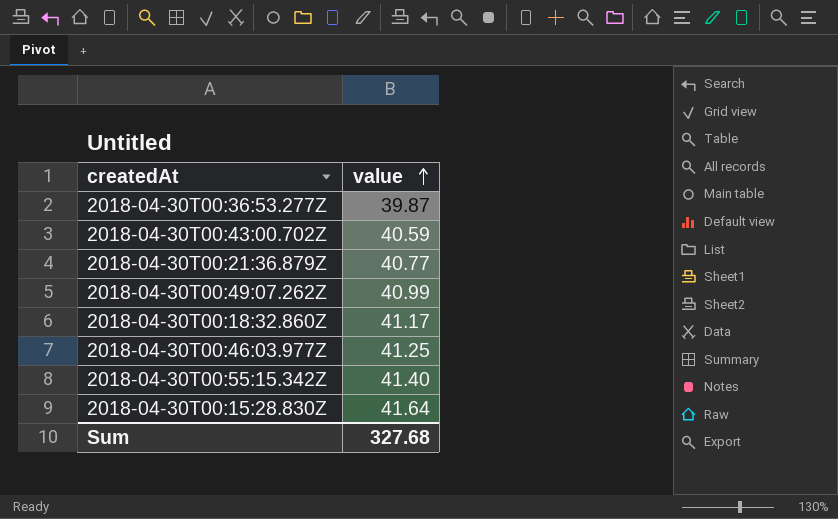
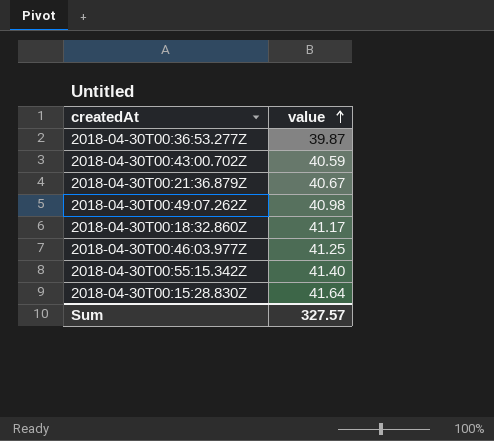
2018-04-30T00:21:36.879Z | value: 40.77 -> 40.67
2018-04-30T00:49:07.262Z | value: 40.99 -> 40.98
Sum | value: 327.68 -> 327.57

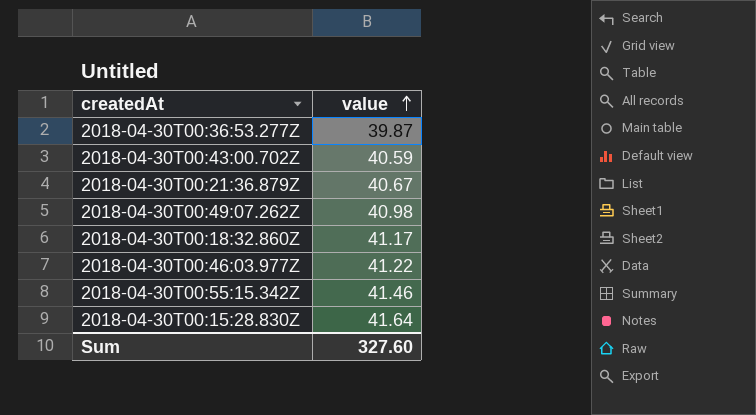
2018-04-30T00:46:03.977Z | value: 41.25 -> 41.22
2018-04-30T00:55:15.342Z | value: 41.40 -> 41.46
Sum | value: 327.57 -> 327.60

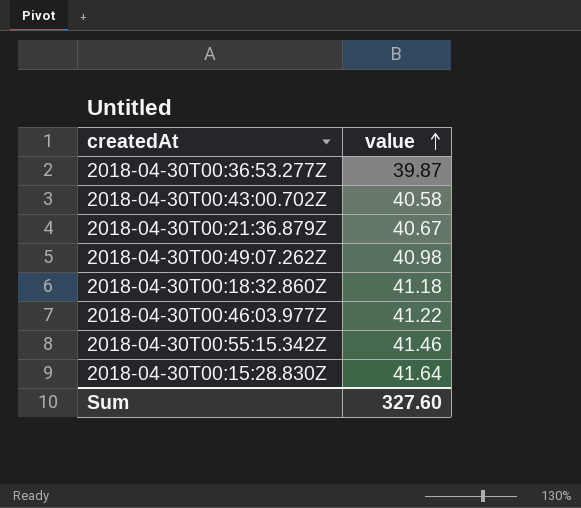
2018-04-30T00:43:00.702Z | value: 40.59 -> 40.58
2018-04-30T00:18:32.860Z | value: 41.17 -> 41.18

